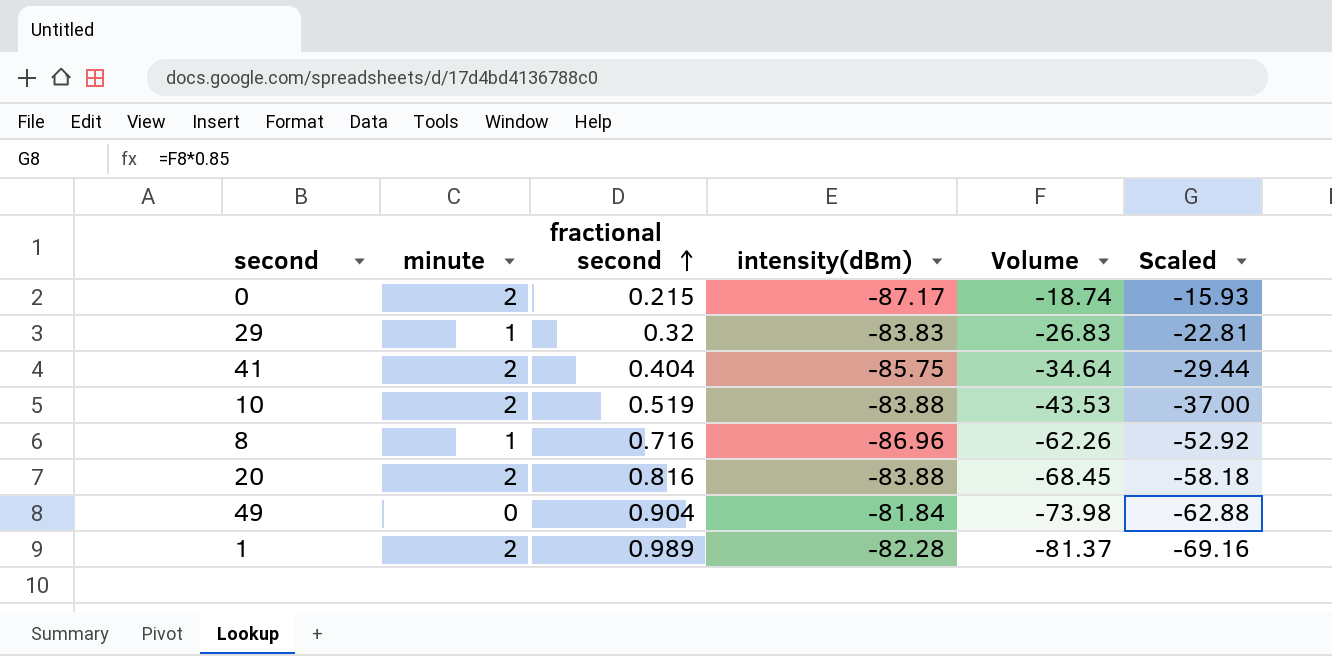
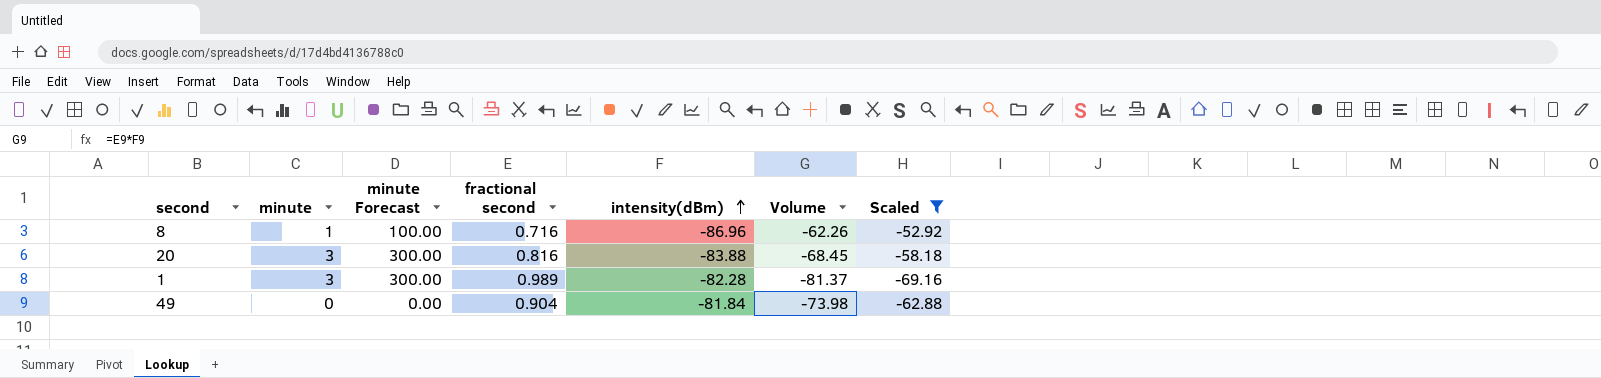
filter: none -> Scaled <= -52.92
row order: fractional second ascending -> intensity(dBm) ascending
column minute Forecast | formula: none -> [minute] * 100
20 | minute: 2 -> 3
1 | minute: 2 -> 3

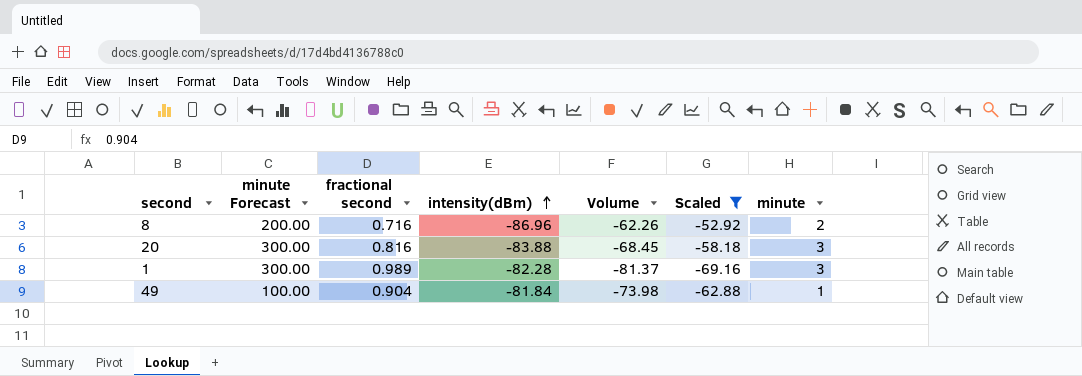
column minute | position: 2 -> 7
8 | minute Forecast: 100.00 -> 200.00
8 | minute: 1 -> 2
49 | minute Forecast: 0.00 -> 100.00
49 | minute: 0 -> 1

